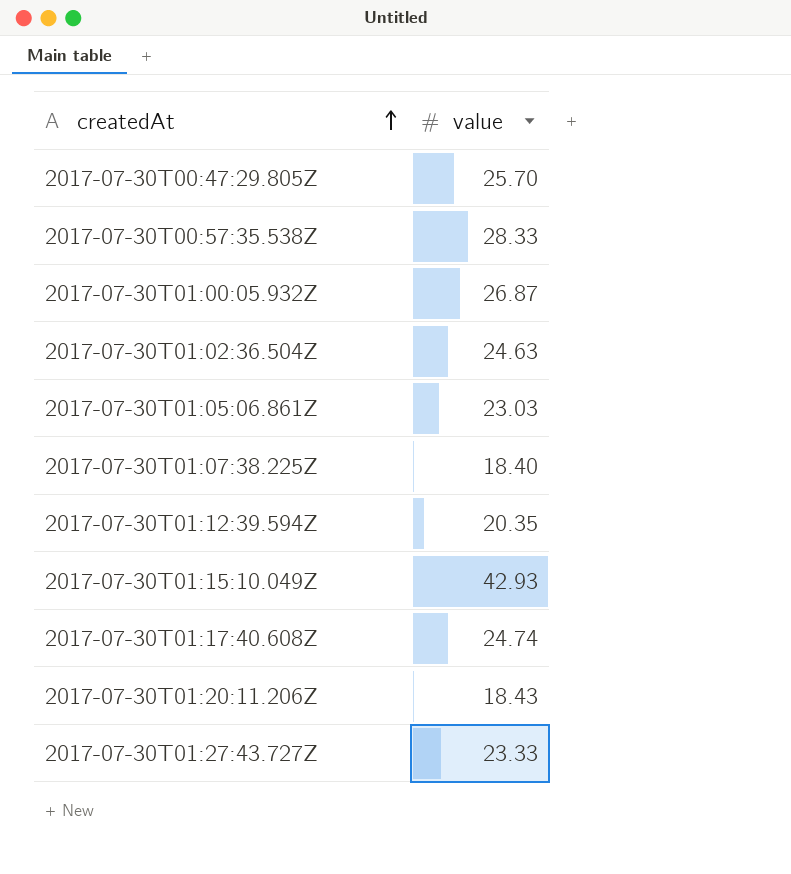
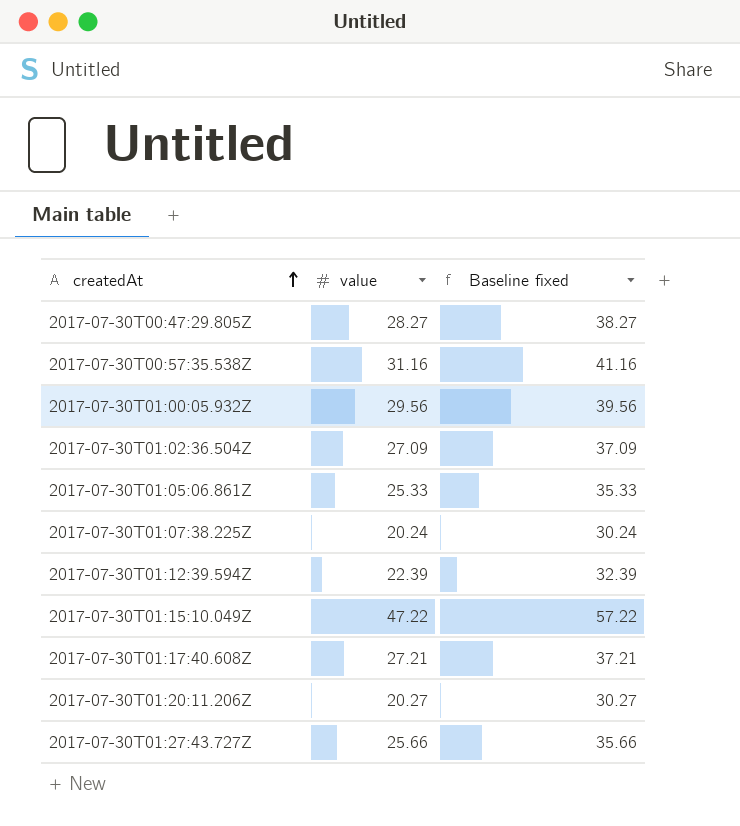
column Baseline fixed | formula: none -> [value] + 10
2017-07-30T00:47:29.805Z | value: 25.70 -> 28.27
2017-07-30T00:57:35.538Z | value: 28.33 -> 31.16
2017-07-30T01:00:05.932Z | value: 26.87 -> 29.56
2017-07-30T01:02:36.504Z | value: 24.63 -> 27.09
2017-07-30T01:05:06.861Z | value: 23.03 -> 25.33
2017-07-30T01:07:38.225Z | value: 18.40 -> 20.24
2017-07-30T01:12:39.594Z | value: 20.35 -> 22.39
2017-07-30T01:15:10.049Z | value: 42.93 -> 47.22
2017-07-30T01:17:40.608Z | value: 24.74 -> 27.21
2017-07-30T01:20:11.206Z | value: 18.43 -> 20.27
2017-07-30T01:27:43.727Z | value: 23.33 -> 25.66

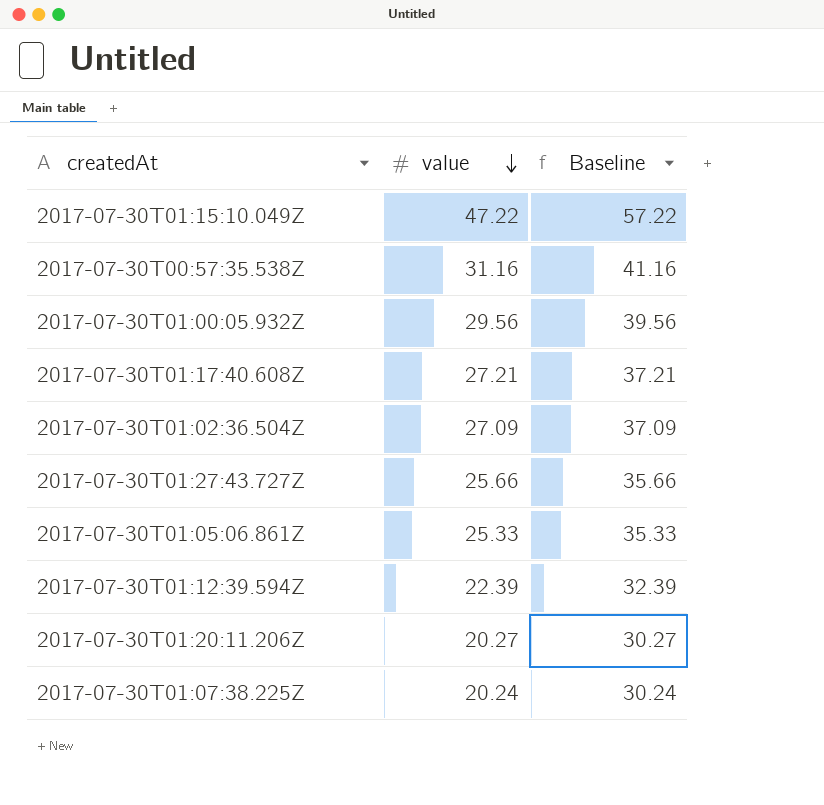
row order: createdAt ascending -> value descending
column name: Baseline fixed -> Baseline
row 2017-07-30T00:47:29.805Z: 28.27 | 38.27 -> none

